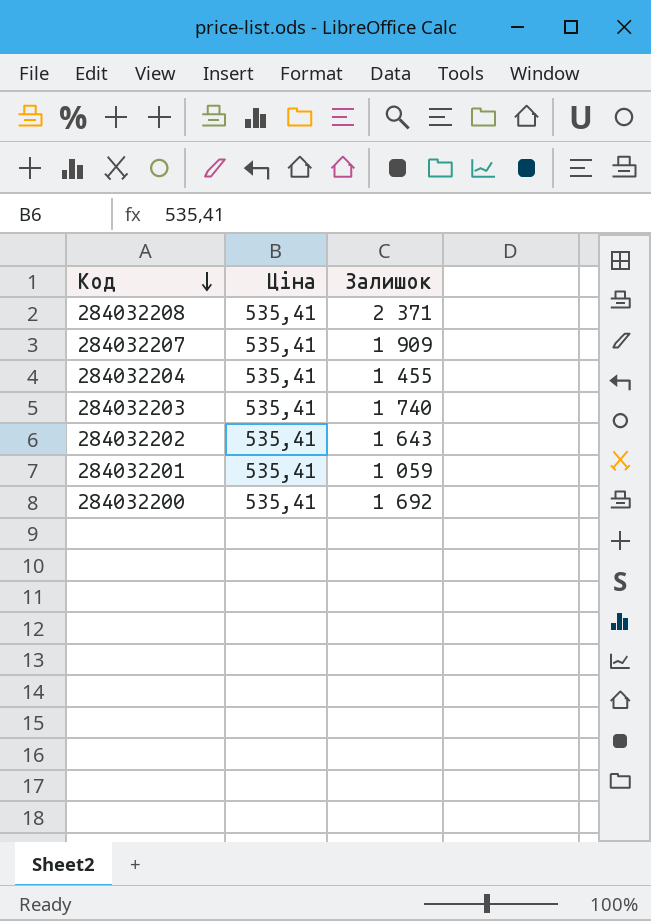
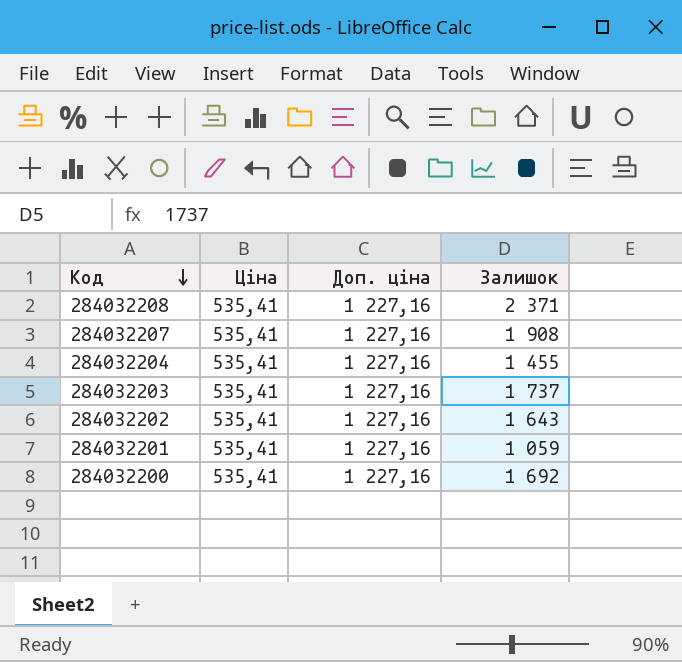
column Доп. ціна | position: none -> 3
284032207 | Залишок: 1 909 -> 1 908
284032203 | Залишок: 1 740 -> 1 737

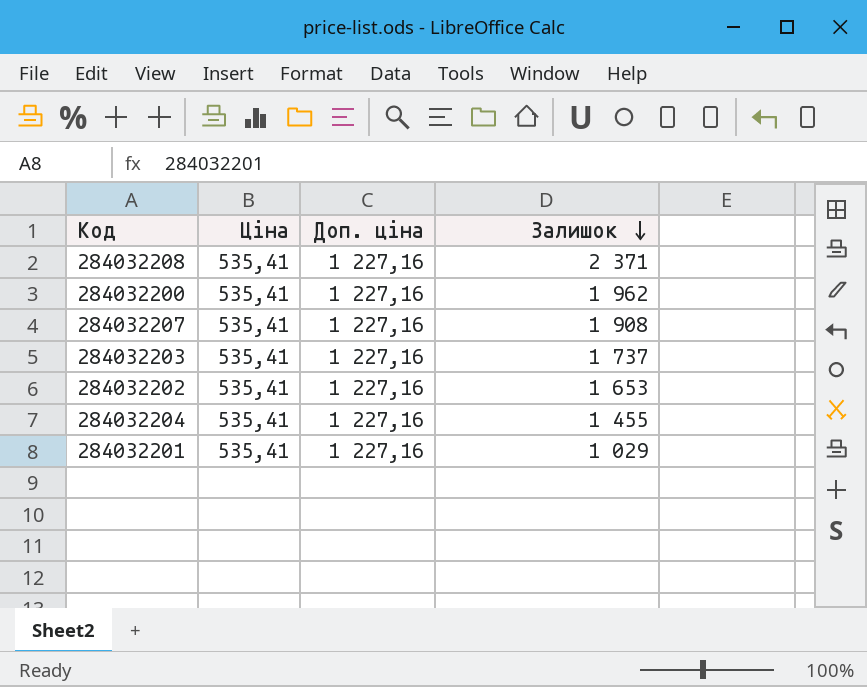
row order: Код descending -> Залишок descending
284032200 | Залишок: 1 692 -> 1 962
284032202 | Залишок: 1 643 -> 1 653
284032201 | Залишок: 1 059 -> 1 029

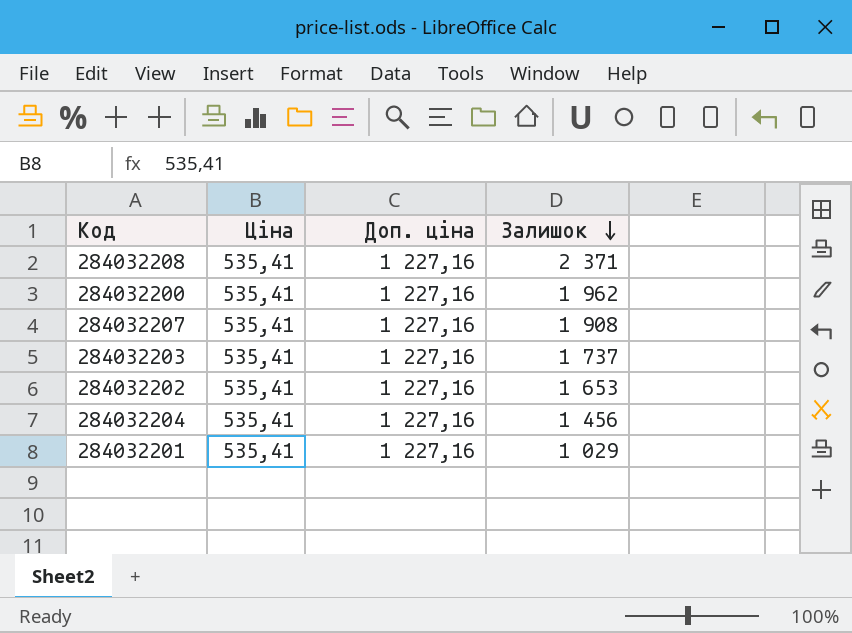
284032204 | Залишок: 1 455 -> 1 456

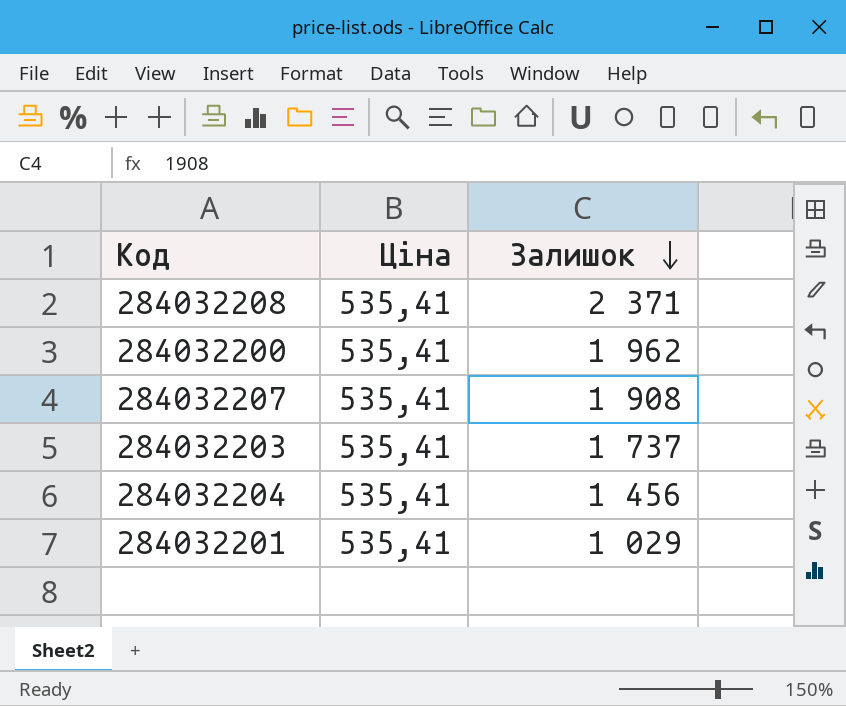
column Доп. ціна | position: 3 -> none
row 284032202: 535,41 | 1 227,16 | 1 653 -> none

